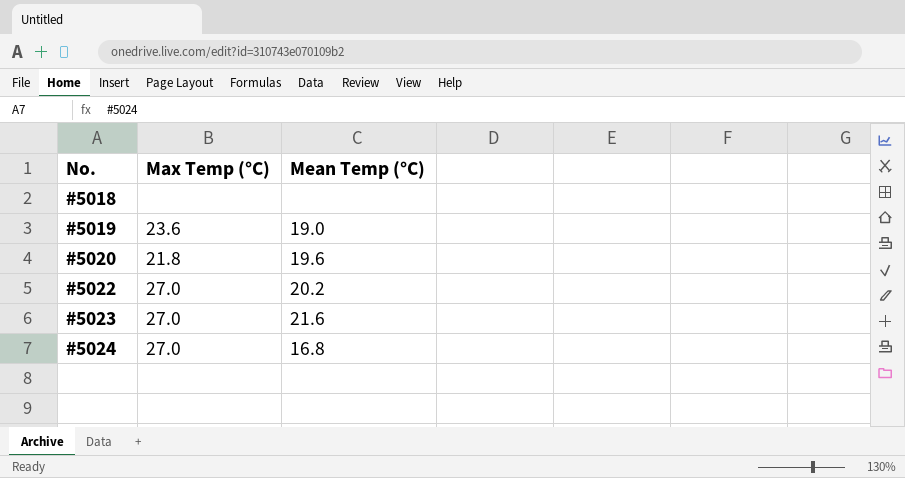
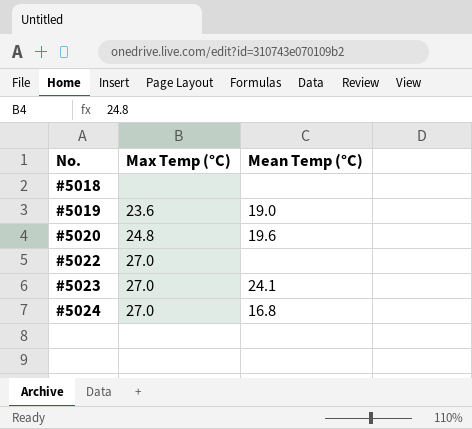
#5020 | Max Temp (°C): 21.8 -> 24.8
#5022 | Mean Temp (°C): 20.2 -> none
#5023 | Mean Temp (°C): 21.6 -> 24.1

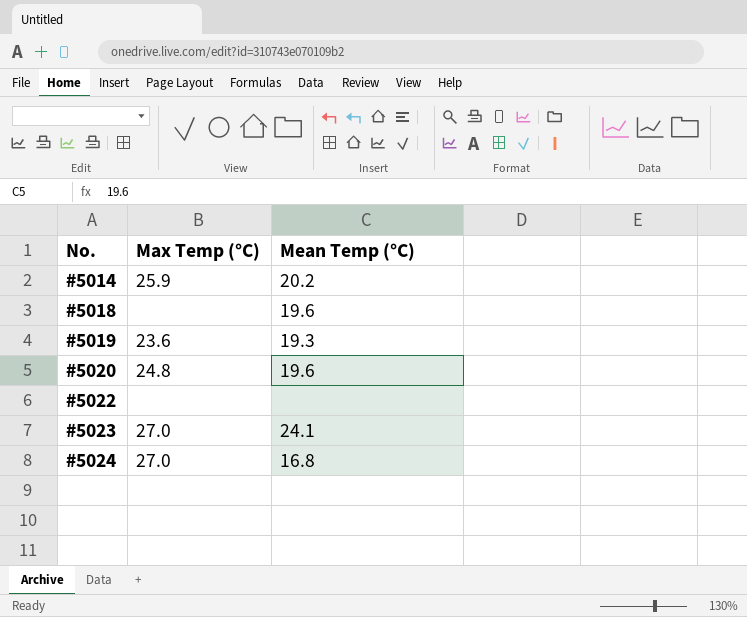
row #5014: none -> 25.9 | 20.2
#5018 | Mean Temp (°C): none -> 19.6
#5019 | Mean Temp (°C): 19.0 -> 19.3
#5022 | Max Temp (°C): 27.0 -> none

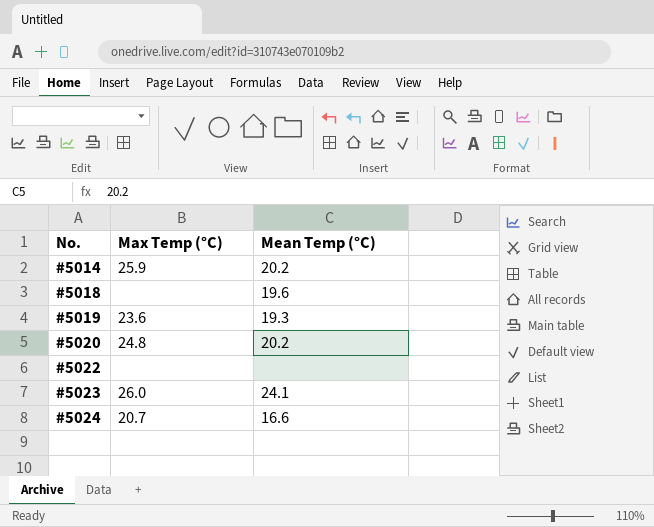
#5020 | Mean Temp (°C): 19.6 -> 20.2
#5023 | Max Temp (°C): 27.0 -> 26.0
#5024 | Max Temp (°C): 27.0 -> 20.7
#5024 | Mean Temp (°C): 16.8 -> 16.6

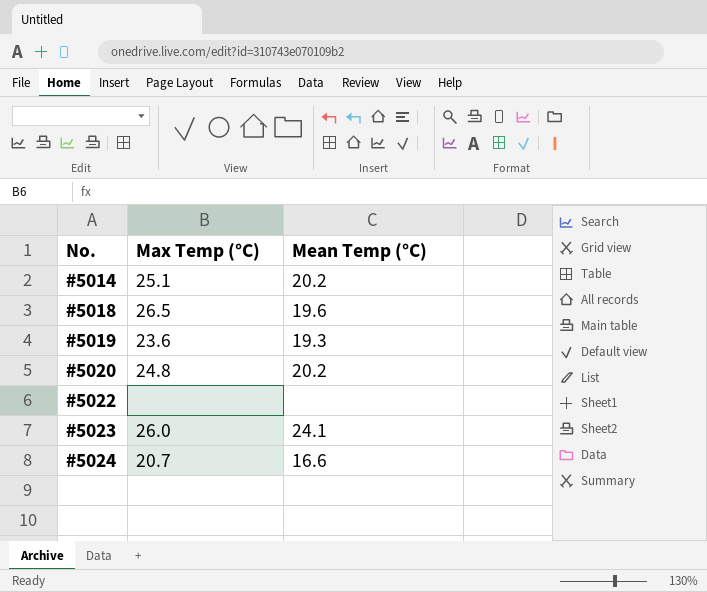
#5014 | Max Temp (°C): 25.9 -> 25.1
#5018 | Max Temp (°C): none -> 26.5

